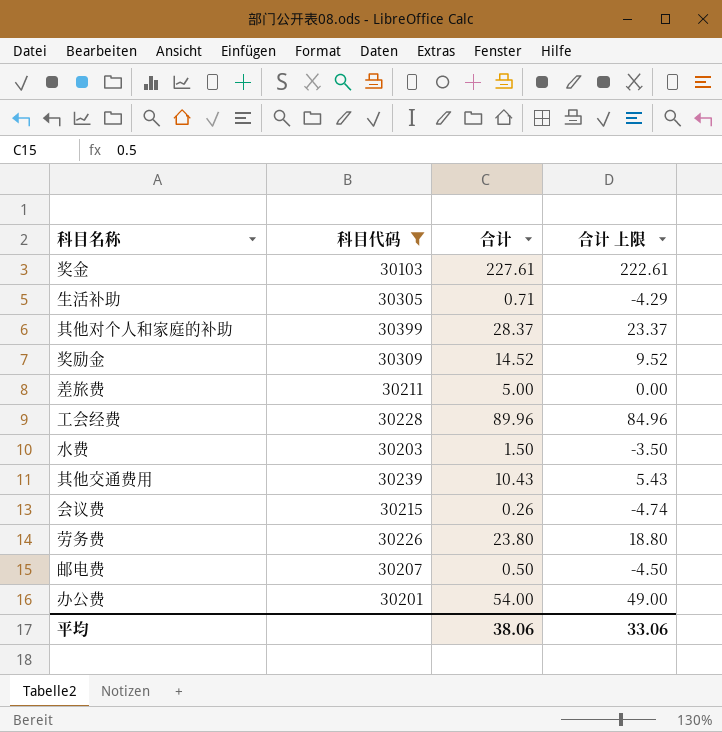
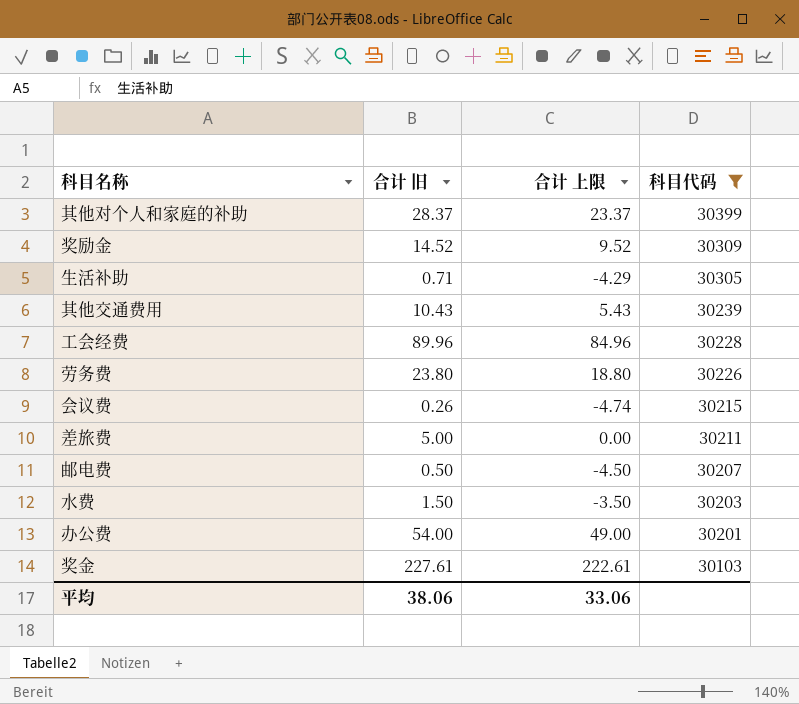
row order: none -> 科目代码 descending
column name: 合计 -> 合计 旧
column 科目代码 | position: 2 -> 4

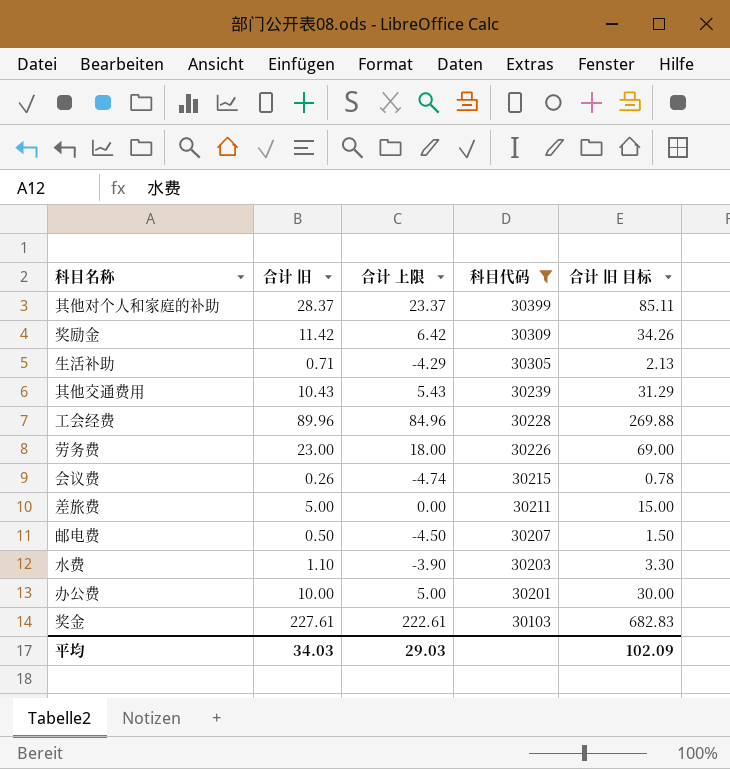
column 合计 旧 目标 | formula: none -> [合计 旧] * 3
奖励金 | 合计 旧: 14.52 -> 11.42
奖励金 | 合计 上限: 9.52 -> 6.42
劳务费 | 合计 旧: 23.80 -> 23.00
劳务费 | 合计 上限: 18.80 -> 18.00
水费 | 合计 旧: 1.50 -> 1.10
水费 | 合计 上限: -3.50 -> -3.90
办公费 | 合计 旧: 54.00 -> 10.00
办公费 | 合计 上限: 49.00 -> 5.00
平均 | 合计 旧: 38.06 -> 34.03
平均 | 合计 上限: 33.06 -> 29.03

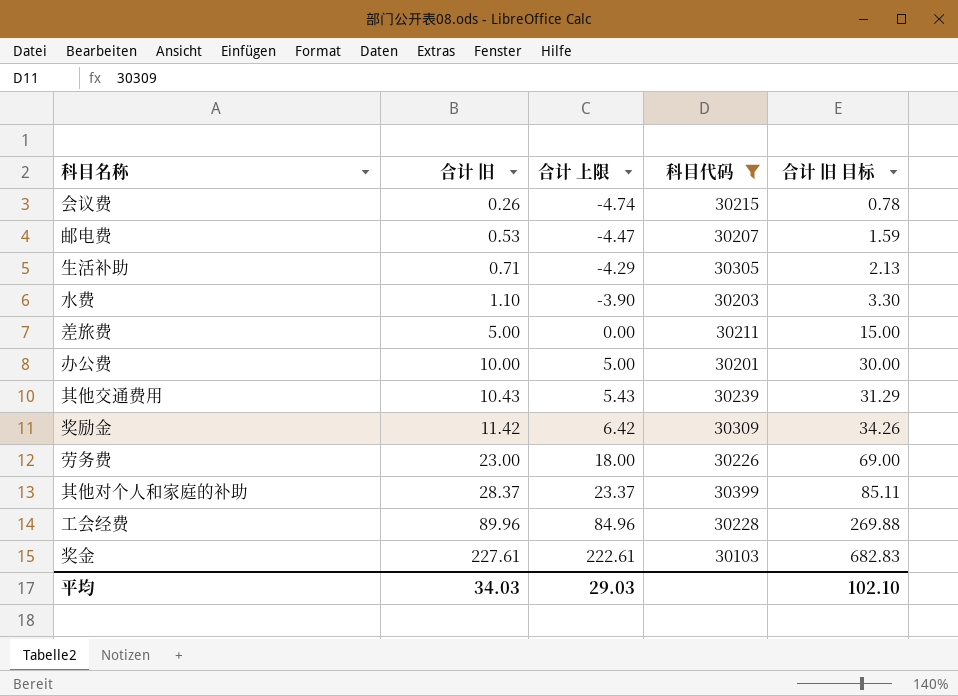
row order: 科目代码 descending -> 合计 旧 ascending
邮电费 | 合计 旧: 0.50 -> 0.53
邮电费 | 合计 上限: -4.50 -> -4.47
邮电费 | 合计 旧 目标: 1.50 -> 1.59
平均 | 合计 旧 目标: 102.09 -> 102.10

